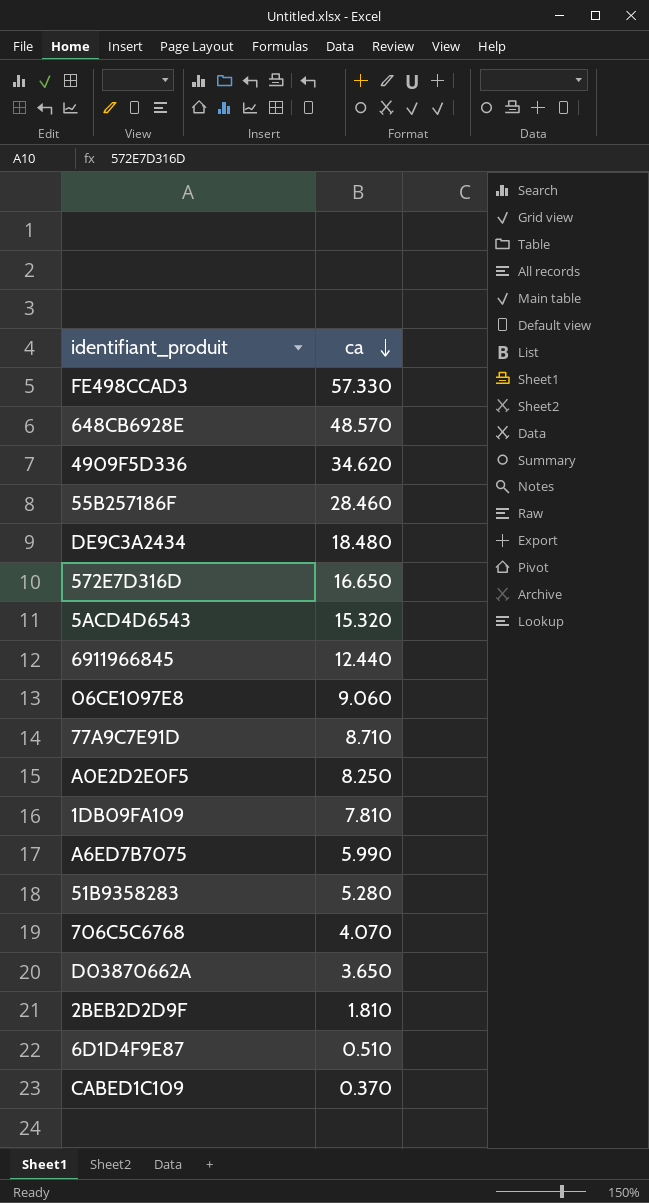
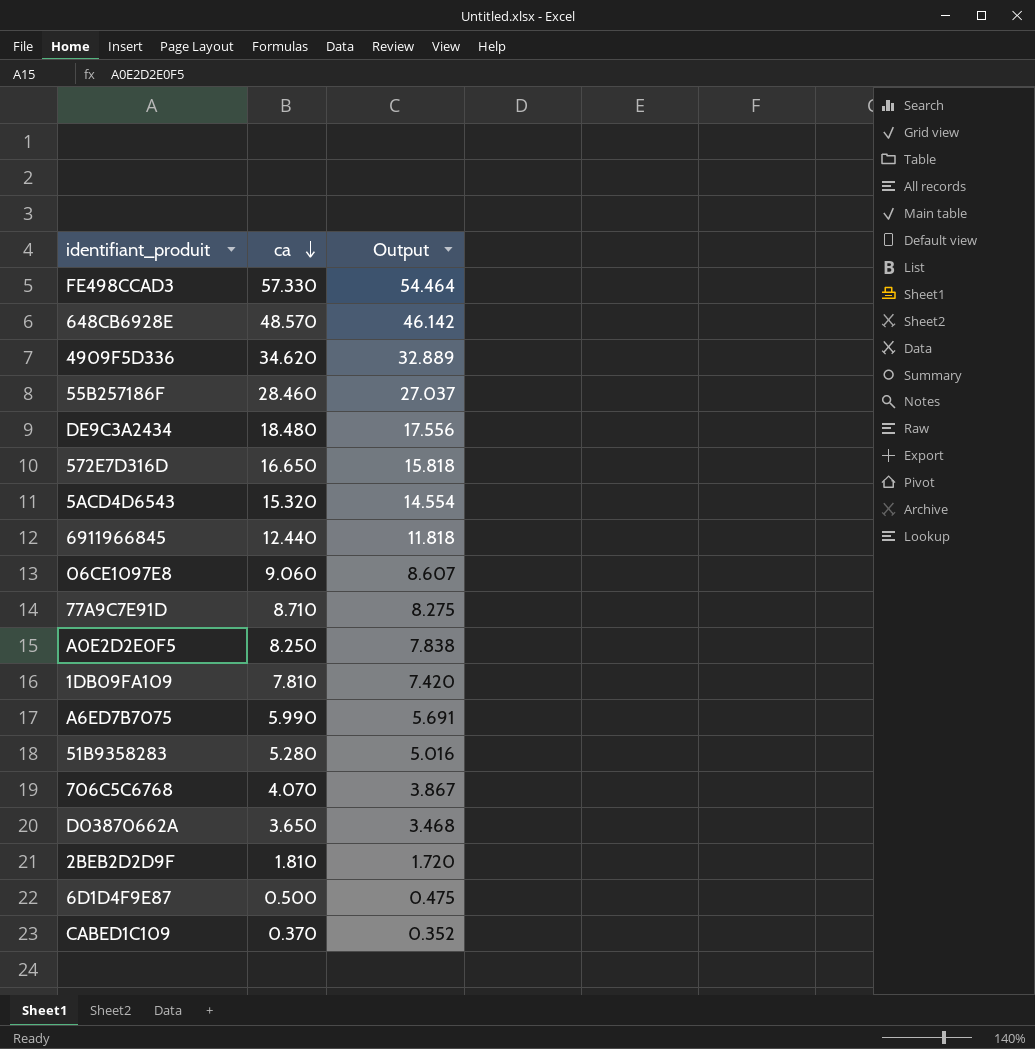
column Output | formula: none -> [ca] * 0.95
6D1D4F9E87 | ca: 0.510 -> 0.500

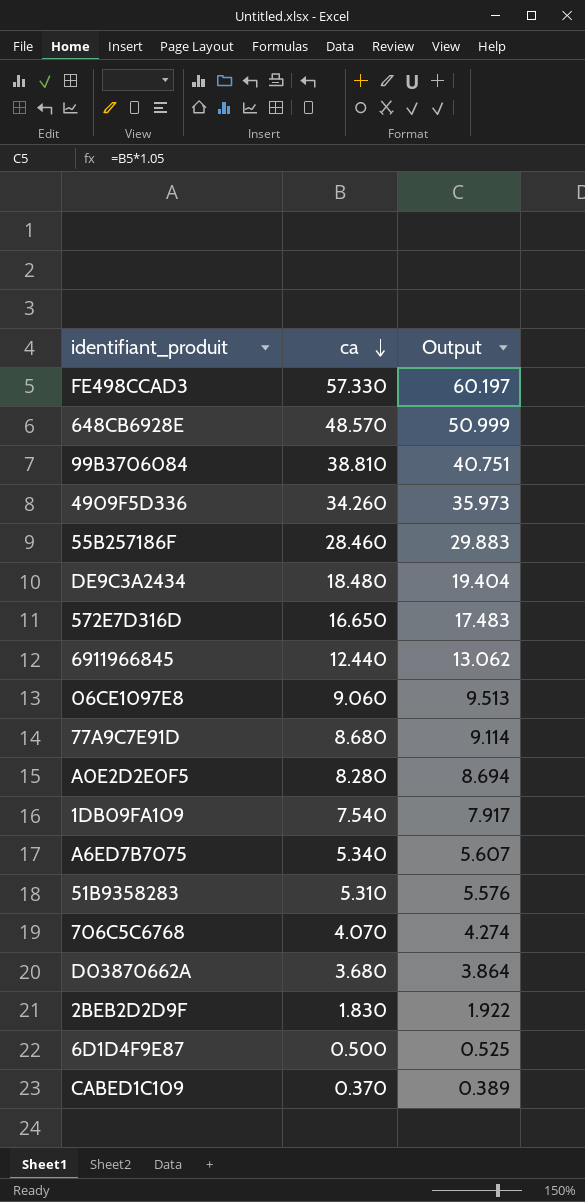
column Output | formula: [ca] * 0.95 -> [ca] * 1.05
row 5ACD4D6543: 15.320 | 14.554 -> none
row 99B3706084: none -> 38.810 | 40.751
4909F5D336 | ca: 34.620 -> 34.260
77A9C7E91D | ca: 8.710 -> 8.680
A0E2D2E0F5 | ca: 8.250 -> 8.280
1DB09FA109 | ca: 7.810 -> 7.540
A6ED7B7075 | ca: 5.990 -> 5.340
51B9358283 | ca: 5.280 -> 5.310
D03870662A | ca: 3.650 -> 3.680
2BEB2D2D9F | ca: 1.810 -> 1.830

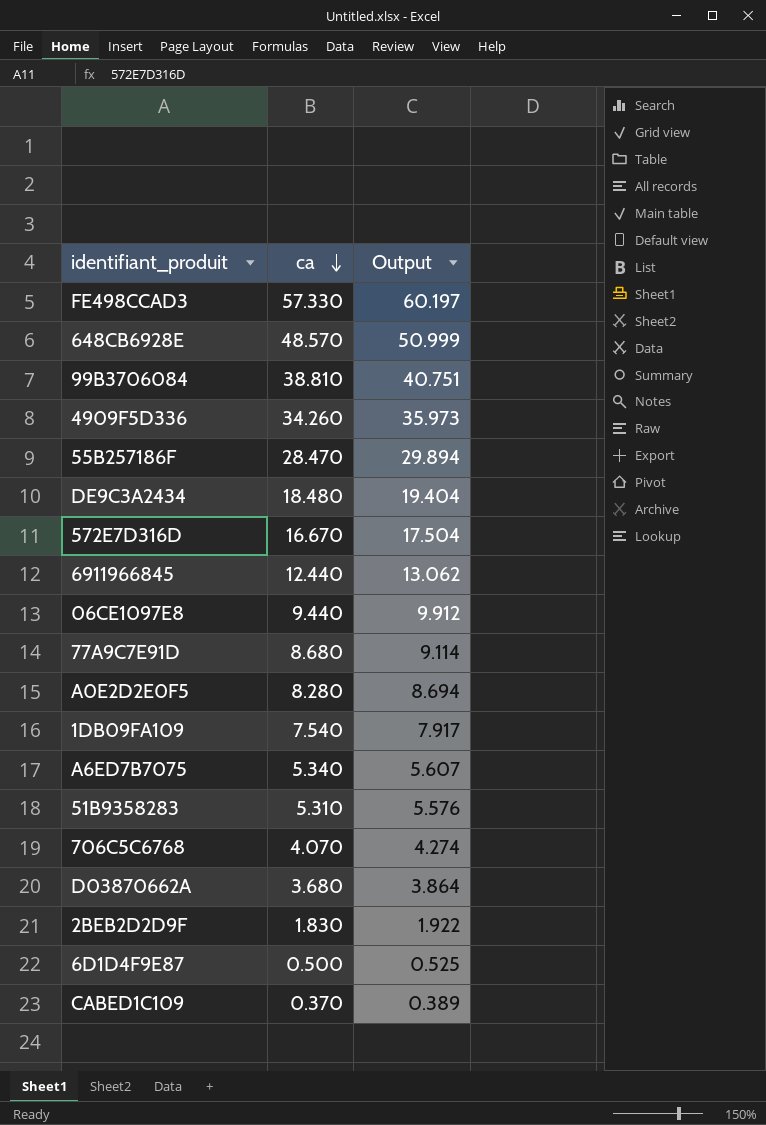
55B257186F | ca: 28.460 -> 28.470
55B257186F | Output: 29.883 -> 29.894
572E7D316D | ca: 16.650 -> 16.670
572E7D316D | Output: 17.483 -> 17.504
06CE1097E8 | ca: 9.060 -> 9.440
06CE1097E8 | Output: 9.513 -> 9.912

